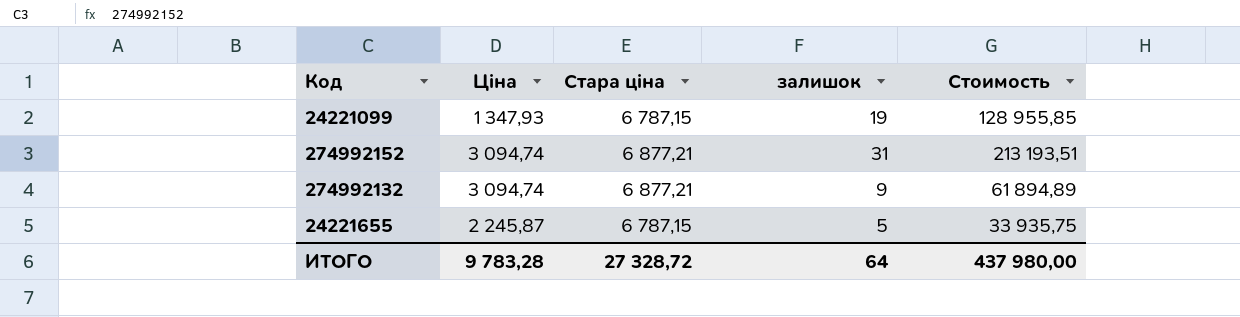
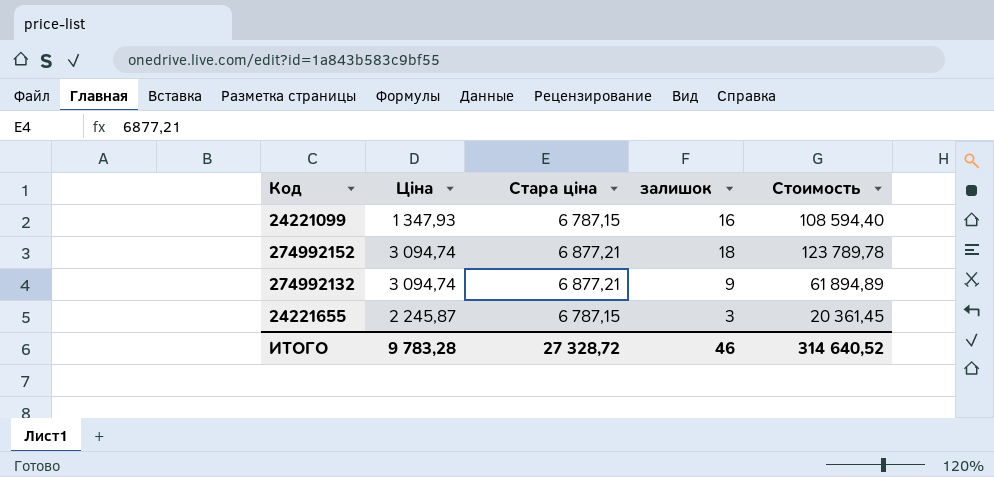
24221099 | залишок: 19 -> 16
24221099 | Стоимость: 128 955,85 -> 108 594,40
274992152 | залишок: 31 -> 18
274992152 | Стоимость: 213 193,51 -> 123 789,78
24221655 | залишок: 5 -> 3
24221655 | Стоимость: 33 935,75 -> 20 361,45
ИТОГО | залишок: 64 -> 46
ИТОГО | Стоимость: 437 980,00 -> 314 640,52

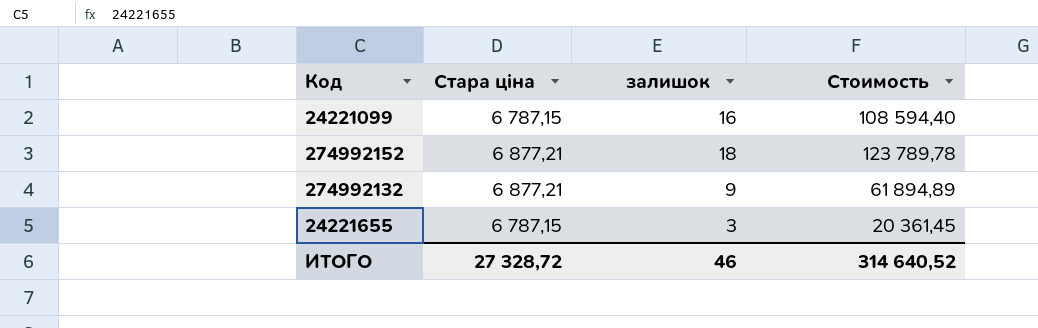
column Ціна | position: 2 -> none

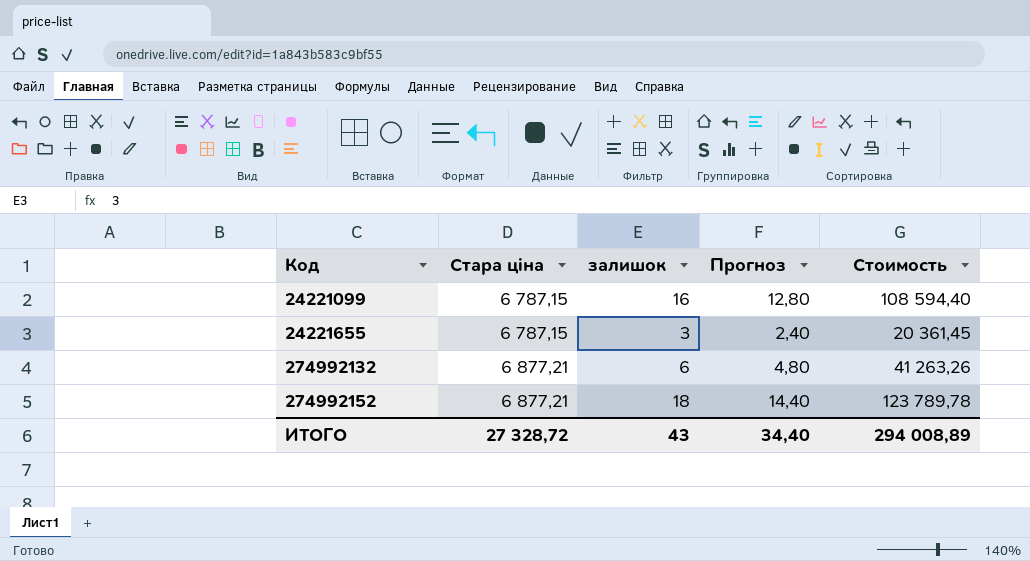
row order: none -> Код ascending
column Прогноз | formula: none -> [залишок] * 0,8
274992132 | залишок: 9 -> 6
274992132 | Стоимость: 61 894,89 -> 41 263,26
ИТОГО | залишок: 46 -> 43
ИТОГО | Стоимость: 314 640,52 -> 294 008,89

